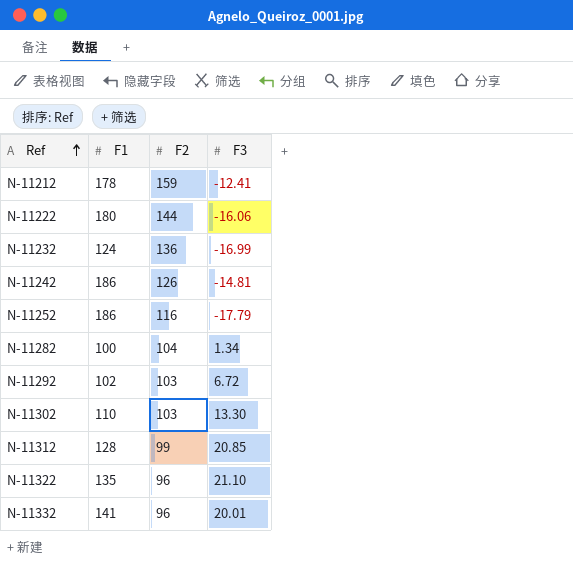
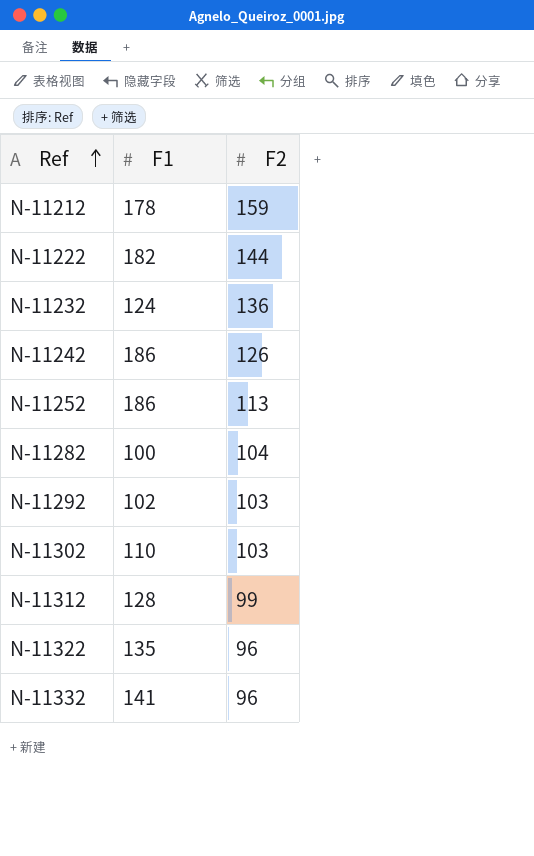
column F3 | position: 4 -> none
N-11222 | F1: 180 -> 182
N-11252 | F2: 116 -> 113

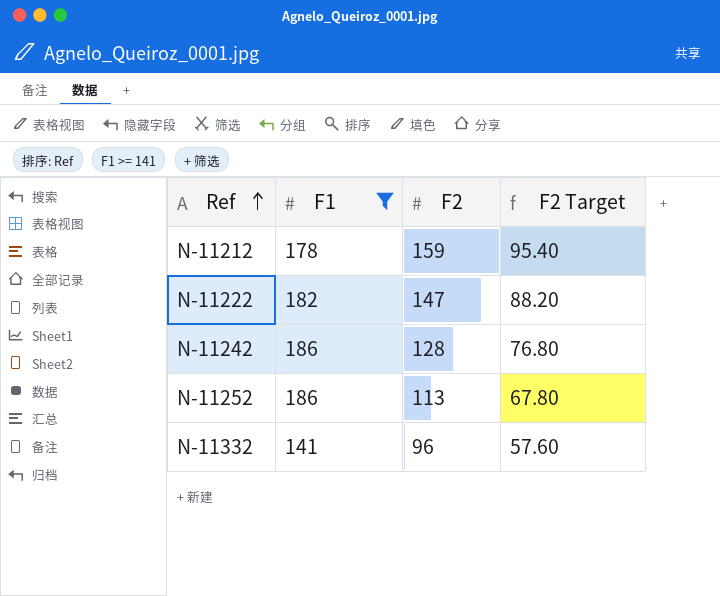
filter: none -> F1 >= 141
column F2 Target | formula: none -> [F2] * 0.6
N-11222 | F2: 144 -> 147
N-11242 | F2: 126 -> 128

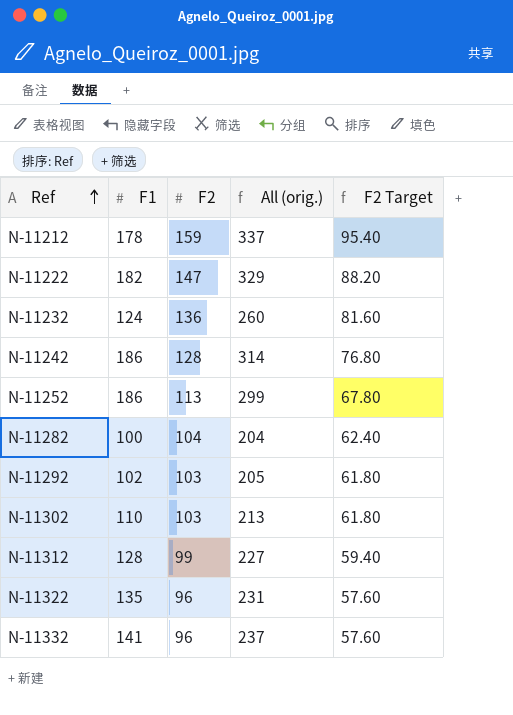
filter: F1 >= 141 -> none
column All (orig.) | formula: none -> [F1] + [F2]

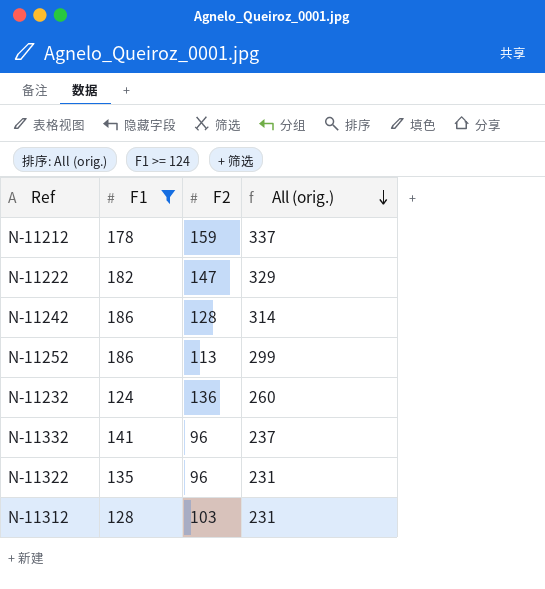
filter: none -> F1 >= 124
row order: Ref ascending -> All (orig.) descending
column F2 Target | formula: [F2] * 0.6 -> none
N-11312 | F2: 99 -> 103
N-11312 | All (orig.): 227 -> 231

